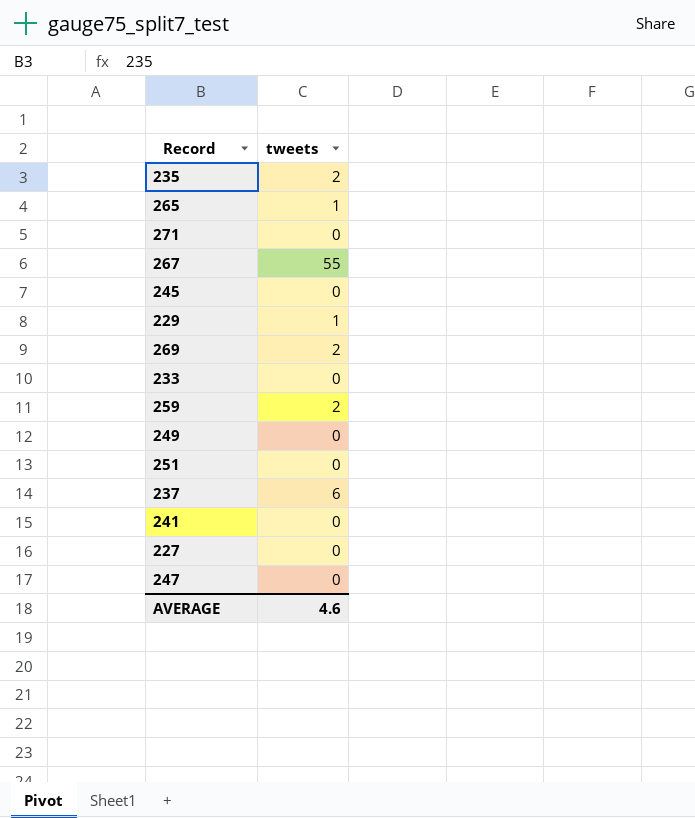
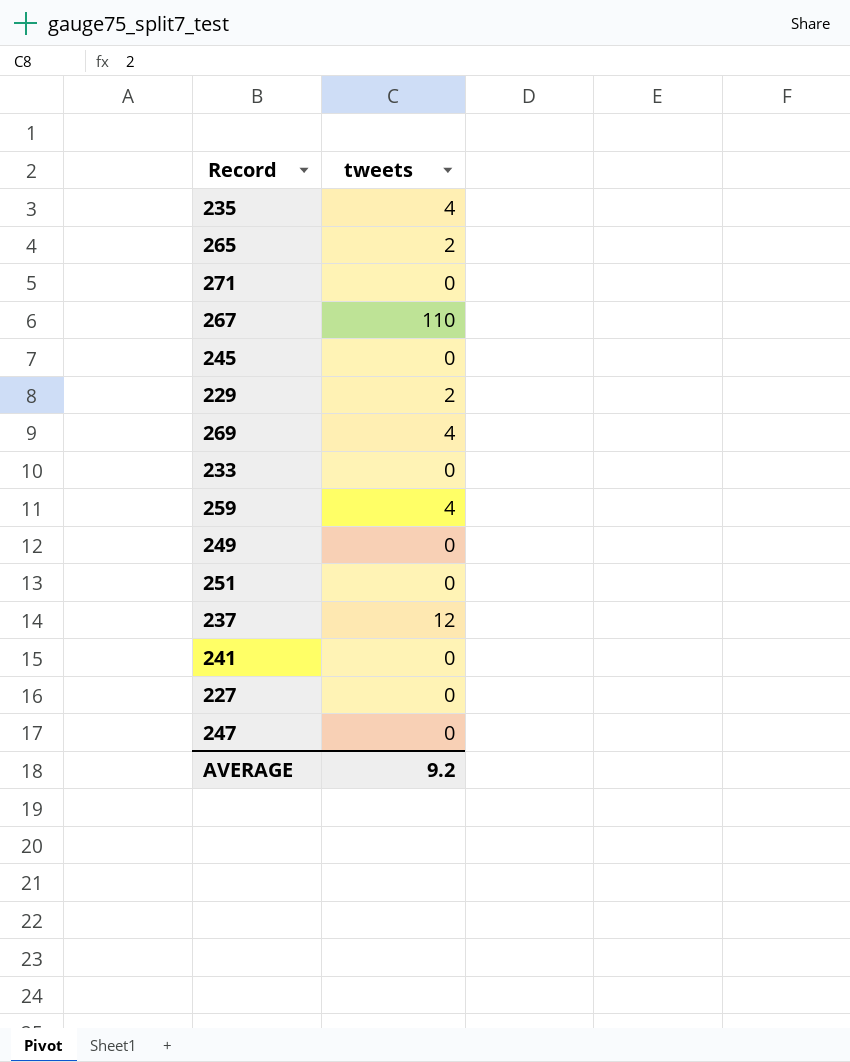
235 | tweets: 2 -> 4
265 | tweets: 1 -> 2
267 | tweets: 55 -> 110
229 | tweets: 1 -> 2
269 | tweets: 2 -> 4
259 | tweets: 2 -> 4
237 | tweets: 6 -> 12
AVERAGE | tweets: 4.6 -> 9.2

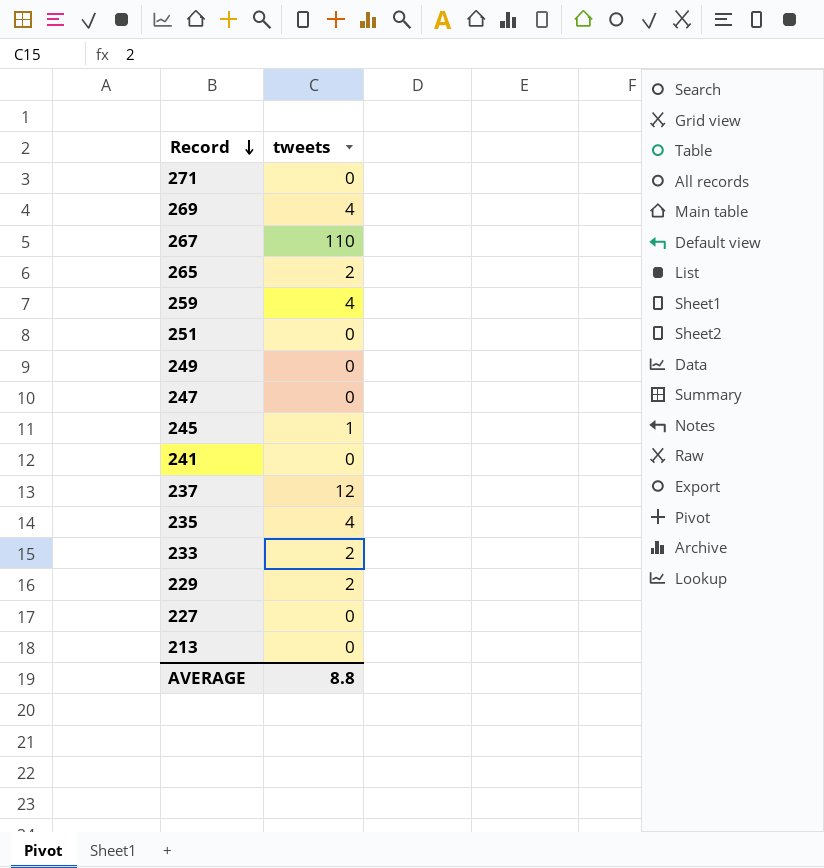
row order: none -> Record descending
245 | tweets: 0 -> 1
233 | tweets: 0 -> 2
row 213: none -> 0
AVERAGE | tweets: 9.2 -> 8.8

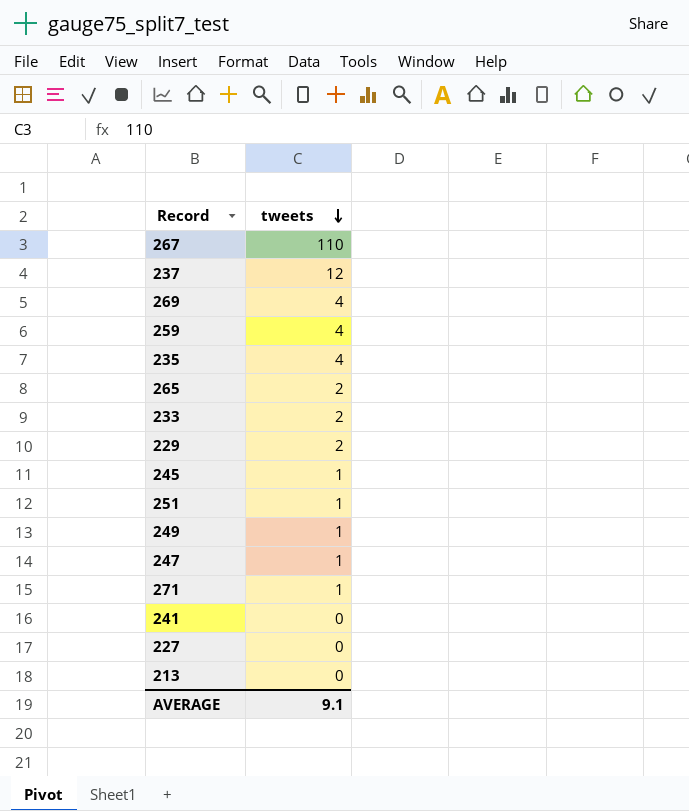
row order: Record descending -> tweets descending
251 | tweets: 0 -> 1
249 | tweets: 0 -> 1
247 | tweets: 0 -> 1
271 | tweets: 0 -> 1
AVERAGE | tweets: 8.8 -> 9.1

